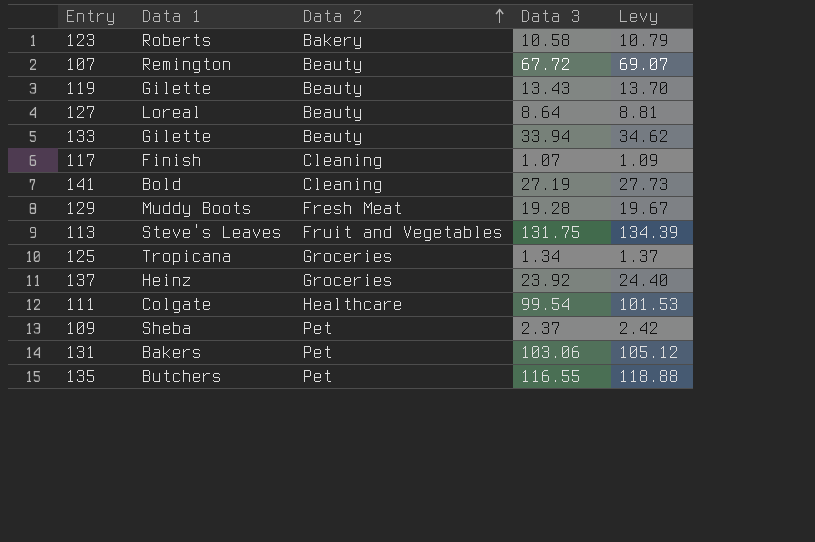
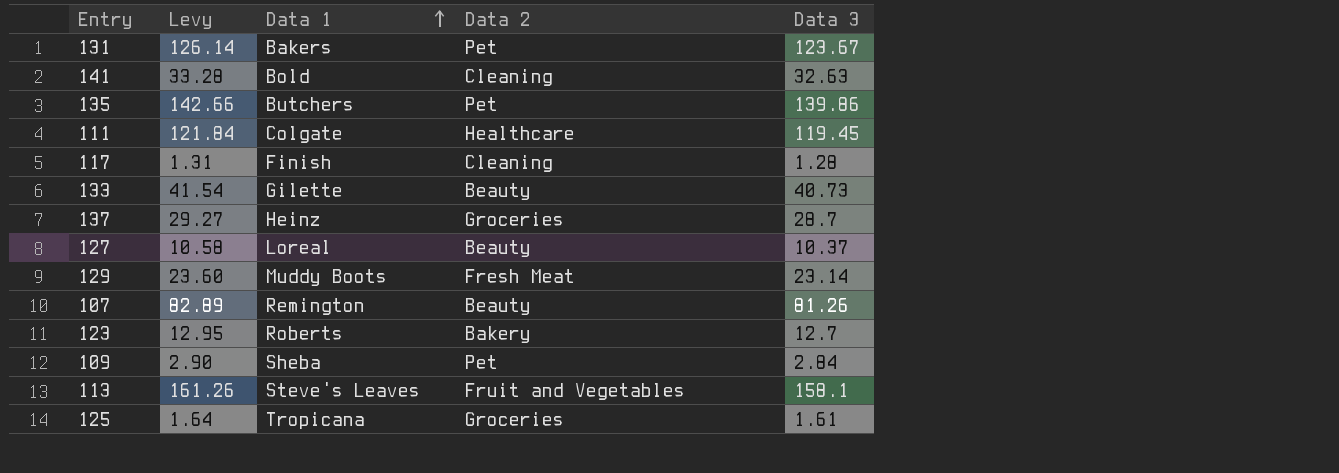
row order: Data 2 ascending -> Data 1 ascending
column Levy | position: 5 -> 2
row 119: Gilette | Beauty | 13.43 | 13.70 -> none
131 | Levy: 105.12 -> 126.14
131 | Data 3: 103.06 -> 123.67
141 | Levy: 27.73 -> 33.28
141 | Data 3: 27.19 -> 32.63
135 | Levy: 118.88 -> 142.66
135 | Data 3: 116.55 -> 139.86
111 | Levy: 101.53 -> 121.84
111 | Data 3: 99.54 -> 119.45
117 | Levy: 1.09 -> 1.31
117 | Data 3: 1.07 -> 1.28
133 | Levy: 34.62 -> 41.54
133 | Data 3: 33.94 -> 40.73
137 | Levy: 24.40 -> 29.27
137 | Data 3: 23.92 -> 28.7
127 | Levy: 8.81 -> 10.58
127 | Data 3: 8.64 -> 10.37
129 | Levy: 19.67 -> 23.60
129 | Data 3: 19.28 -> 23.14
107 | Levy: 69.07 -> 82.89
107 | Data 3: 67.72 -> 81.26
123 | Levy: 10.79 -> 12.95
123 | Data 3: 10.58 -> 12.7
109 | Levy: 2.42 -> 2.90
109 | Data 3: 2.37 -> 2.84
113 | Levy: 134.39 -> 161.26
113 | Data 3: 131.75 -> 158.1
125 | Levy: 1.37 -> 1.64
125 | Data 3: 1.34 -> 1.61

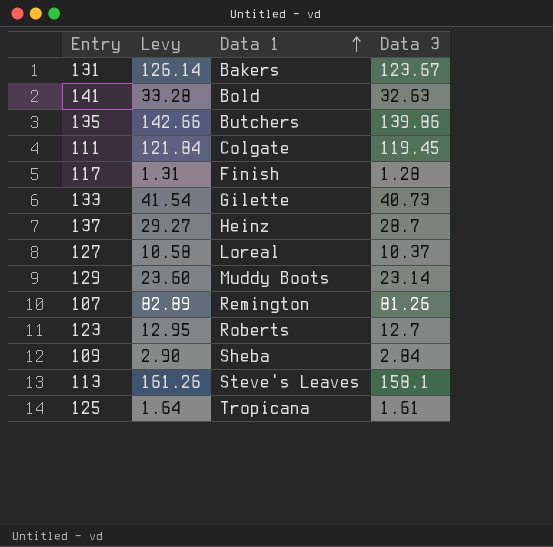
column Data 2 | position: 4 -> none

